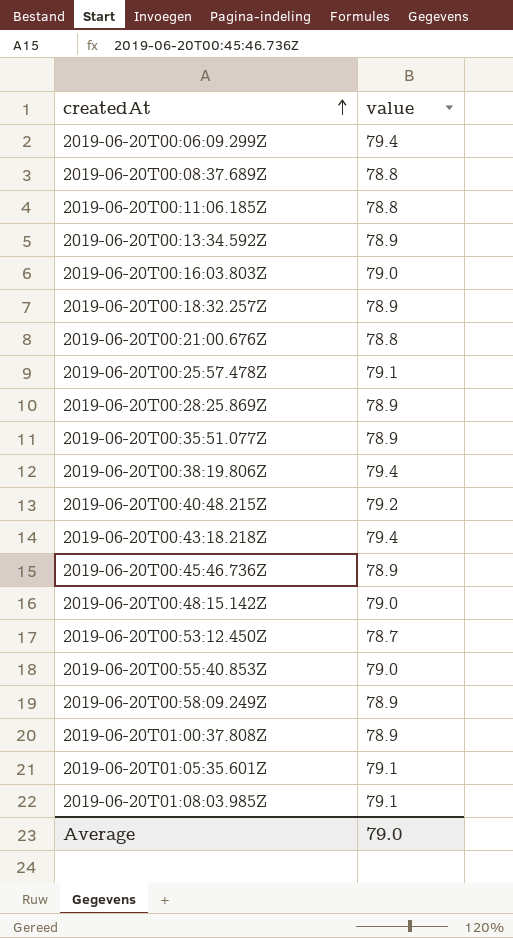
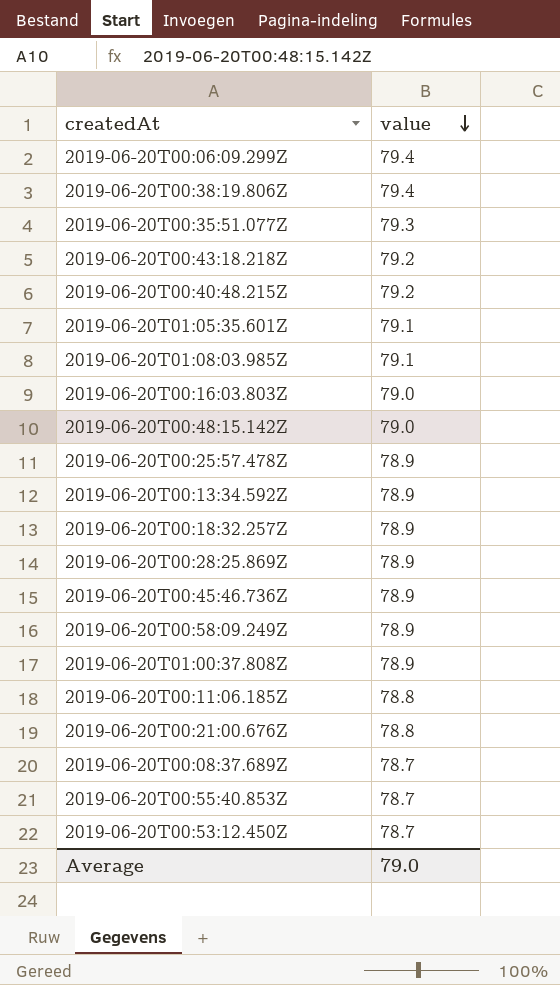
row order: createdAt ascending -> value descending
2019-06-20T00:35:51.077Z | value: 78.9 -> 79.3
2019-06-20T00:43:18.218Z | value: 79.4 -> 79.2
2019-06-20T00:25:57.478Z | value: 79.1 -> 78.9
2019-06-20T00:08:37.689Z | value: 78.8 -> 78.7
2019-06-20T00:55:40.853Z | value: 79.0 -> 78.7

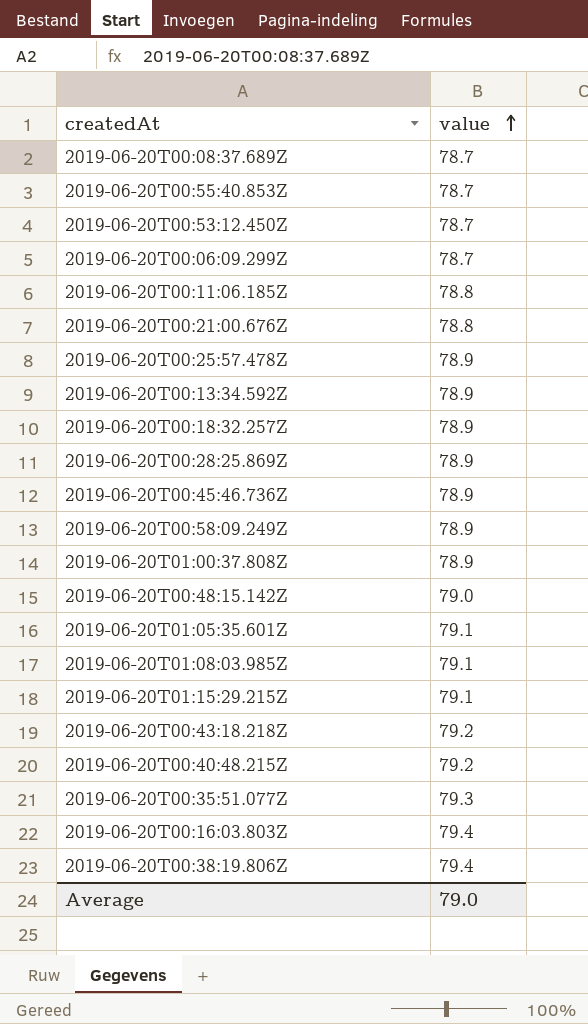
row order: value descending -> value ascending
2019-06-20T00:06:09.299Z | value: 79.4 -> 78.7
row 2019-06-20T01:15:29.215Z: none -> 79.1
2019-06-20T00:16:03.803Z | value: 79.0 -> 79.4

